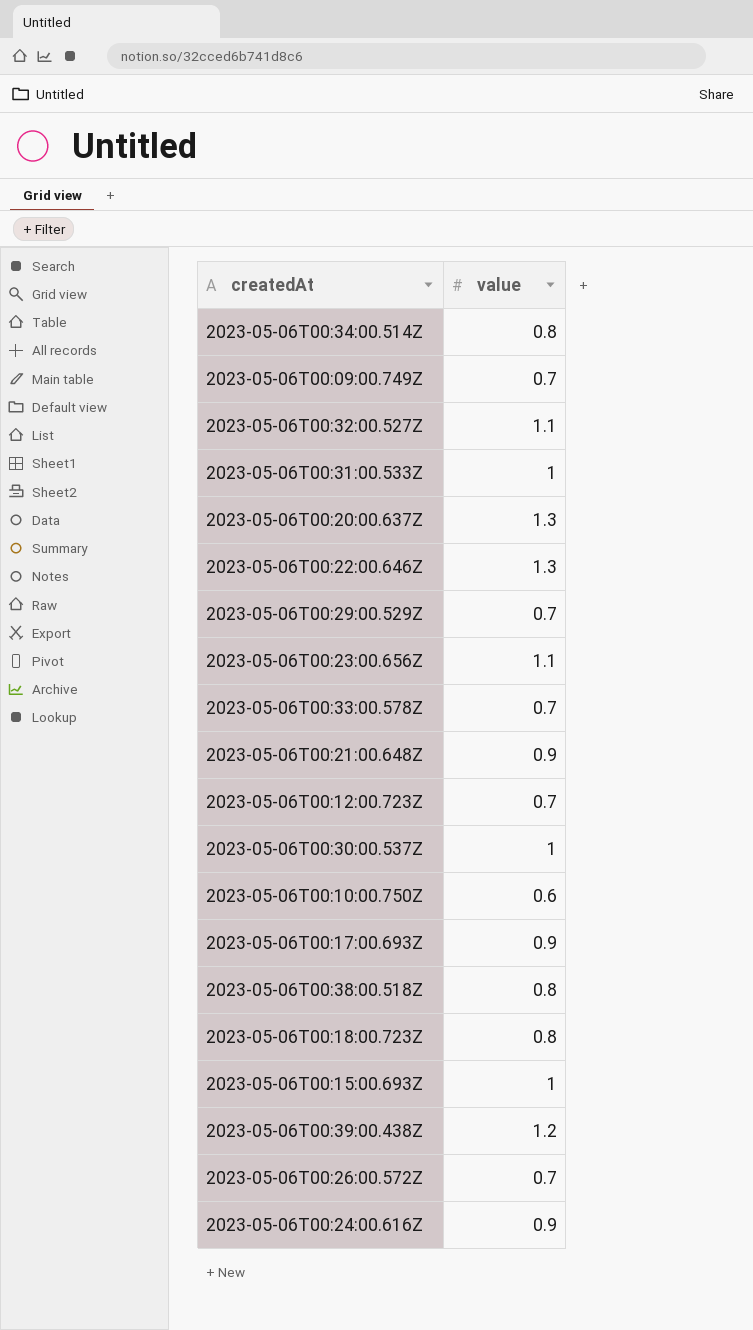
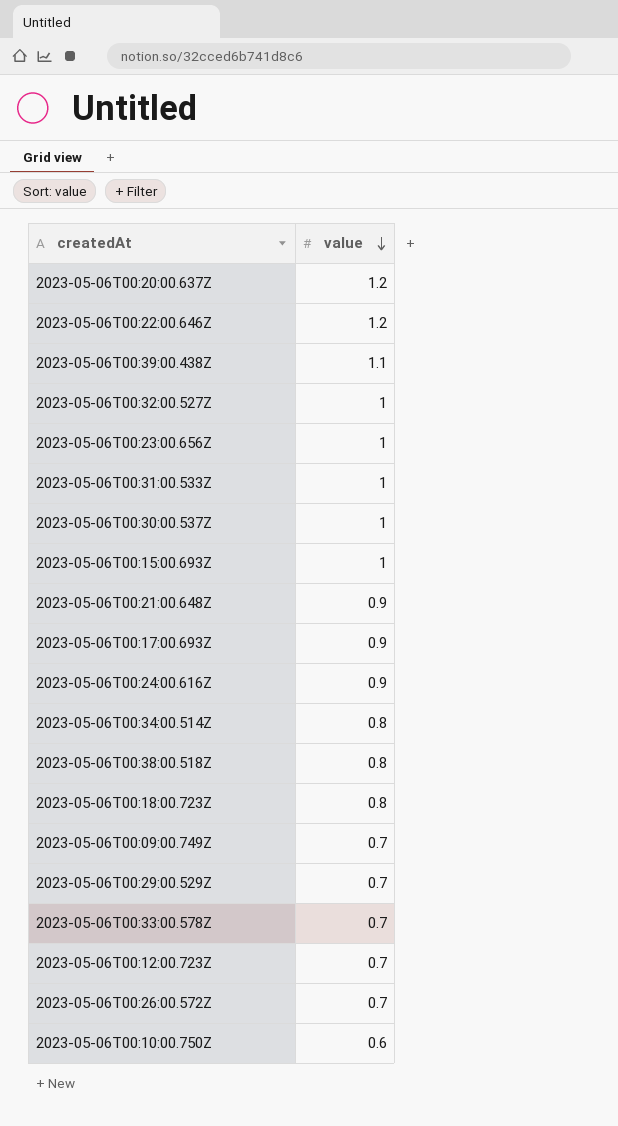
row order: none -> value descending
2023-05-06T00:20:00.637Z | value: 1.3 -> 1.2
2023-05-06T00:22:00.646Z | value: 1.3 -> 1.2
2023-05-06T00:39:00.438Z | value: 1.2 -> 1.1
2023-05-06T00:32:00.527Z | value: 1.1 -> 1
2023-05-06T00:23:00.656Z | value: 1.1 -> 1

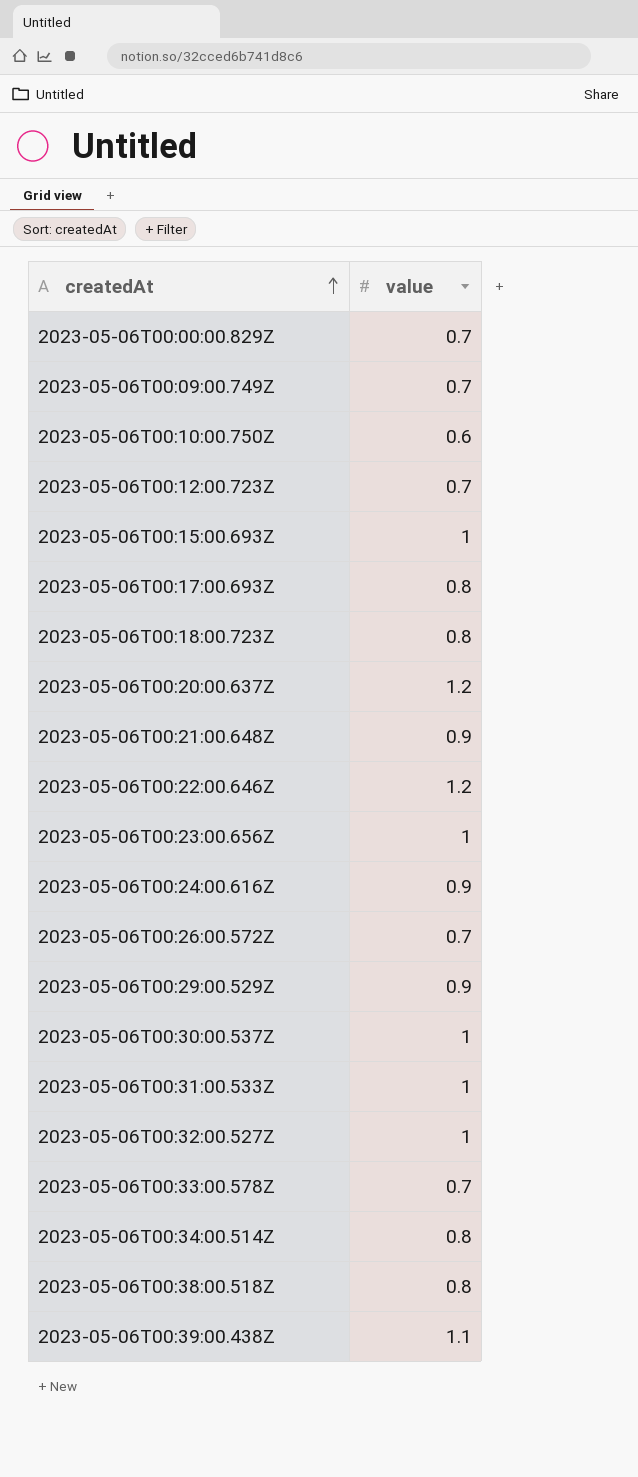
row order: value descending -> createdAt ascending
row 2023-05-06T00:00:00.829Z: none -> 0.7
2023-05-06T00:17:00.693Z | value: 0.9 -> 0.8
2023-05-06T00:29:00.529Z | value: 0.7 -> 0.9

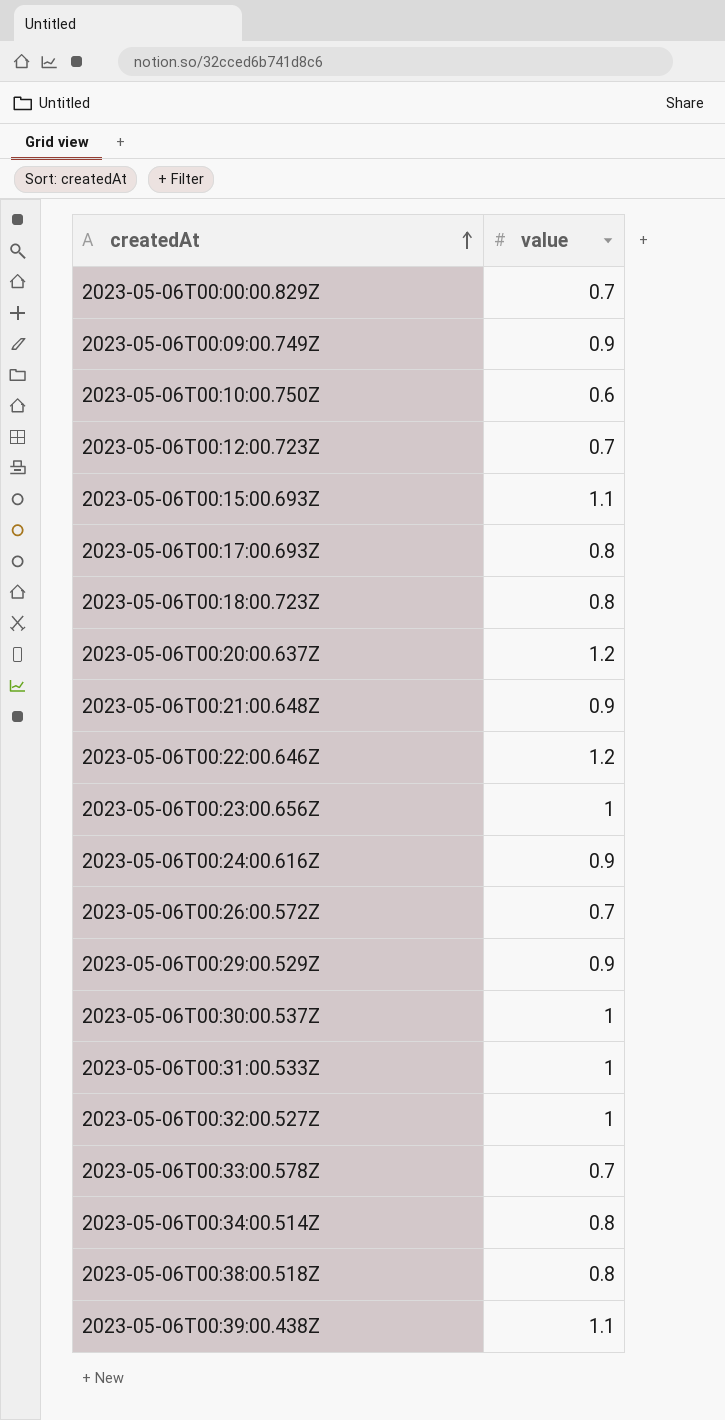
2023-05-06T00:09:00.749Z | value: 0.7 -> 0.9
2023-05-06T00:15:00.693Z | value: 1 -> 1.1

